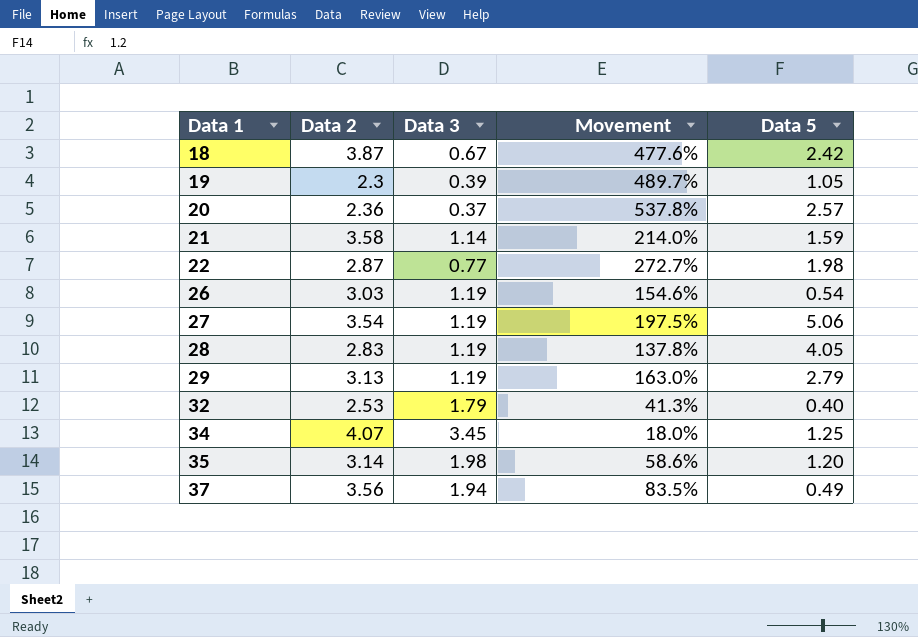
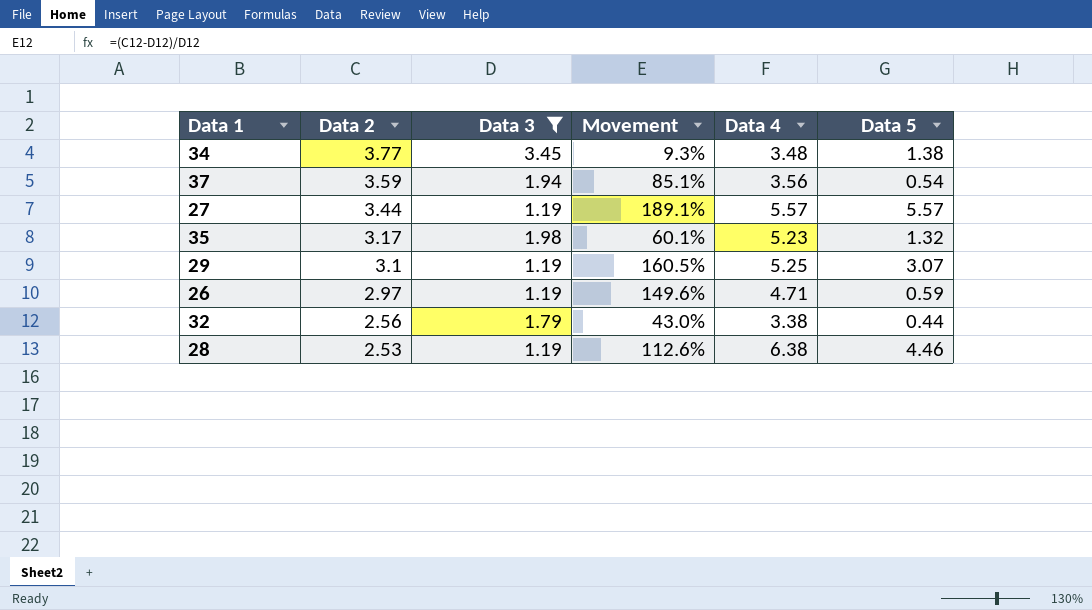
filter: none -> Data 3 >= 1.19
row order: Data 1 ascending -> Data 2 descending
column Data 4 | position: none -> 5
34 | Data 2: 4.07 -> 3.77
34 | Movement: 18.0% -> 9.3%
34 | Data 5: 1.25 -> 1.38
37 | Data 2: 3.56 -> 3.59
37 | Movement: 83.5% -> 85.1%
37 | Data 5: 0.49 -> 0.54
27 | Data 2: 3.54 -> 3.44
27 | Movement: 197.5% -> 189.1%
27 | Data 5: 5.06 -> 5.57
35 | Data 2: 3.14 -> 3.17
35 | Movement: 58.6% -> 60.1%
35 | Data 5: 1.20 -> 1.32
29 | Data 2: 3.13 -> 3.1
29 | Movement: 163.0% -> 160.5%
29 | Data 5: 2.79 -> 3.07
26 | Data 2: 3.03 -> 2.97
26 | Movement: 154.6% -> 149.6%
26 | Data 5: 0.54 -> 0.59
32 | Data 2: 2.53 -> 2.56
32 | Movement: 41.3% -> 43.0%
32 | Data 5: 0.40 -> 0.44
28 | Data 2: 2.83 -> 2.53
28 | Movement: 137.8% -> 112.6%
28 | Data 5: 4.05 -> 4.46

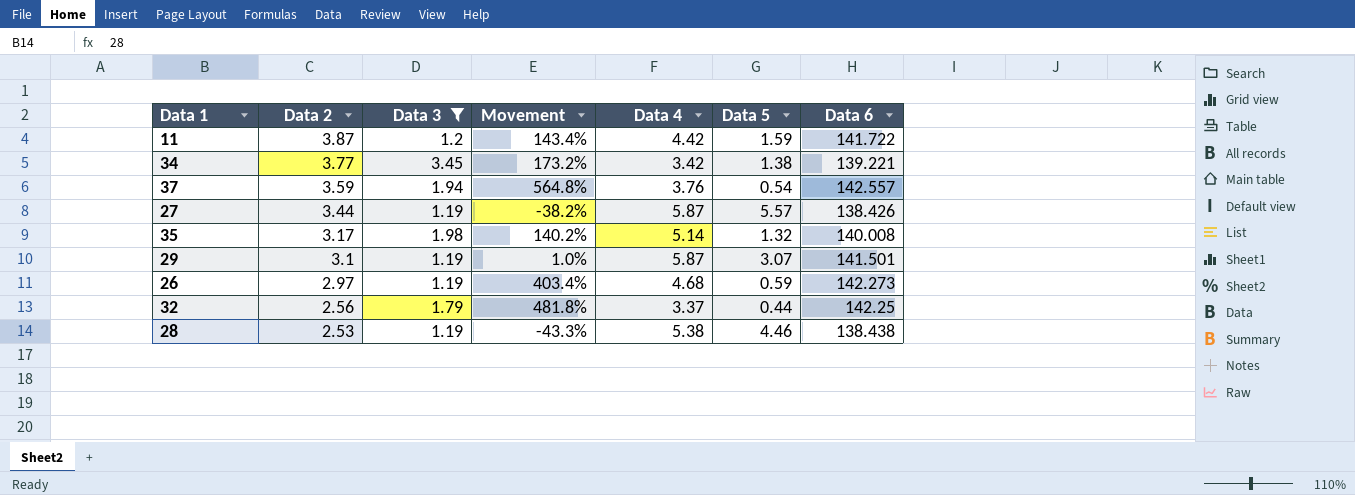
column Movement | formula: ([Data 2] - [Data 3]) / [Data 3] -> ([Data 2] - [Data 5]) / [Data 5]
column Data 6 | position: none -> 7
row 11: none -> 3.87 | 1.2 | 143.4% | 4.42 | 1.59 | 141.722
34 | Data 4: 3.48 -> 3.42
37 | Data 4: 3.56 -> 3.76
27 | Data 4: 5.57 -> 5.87
35 | Data 4: 5.23 -> 5.14
29 | Data 4: 5.25 -> 5.87
26 | Data 4: 4.71 -> 4.68
32 | Data 4: 3.38 -> 3.37
28 | Data 4: 6.38 -> 5.38

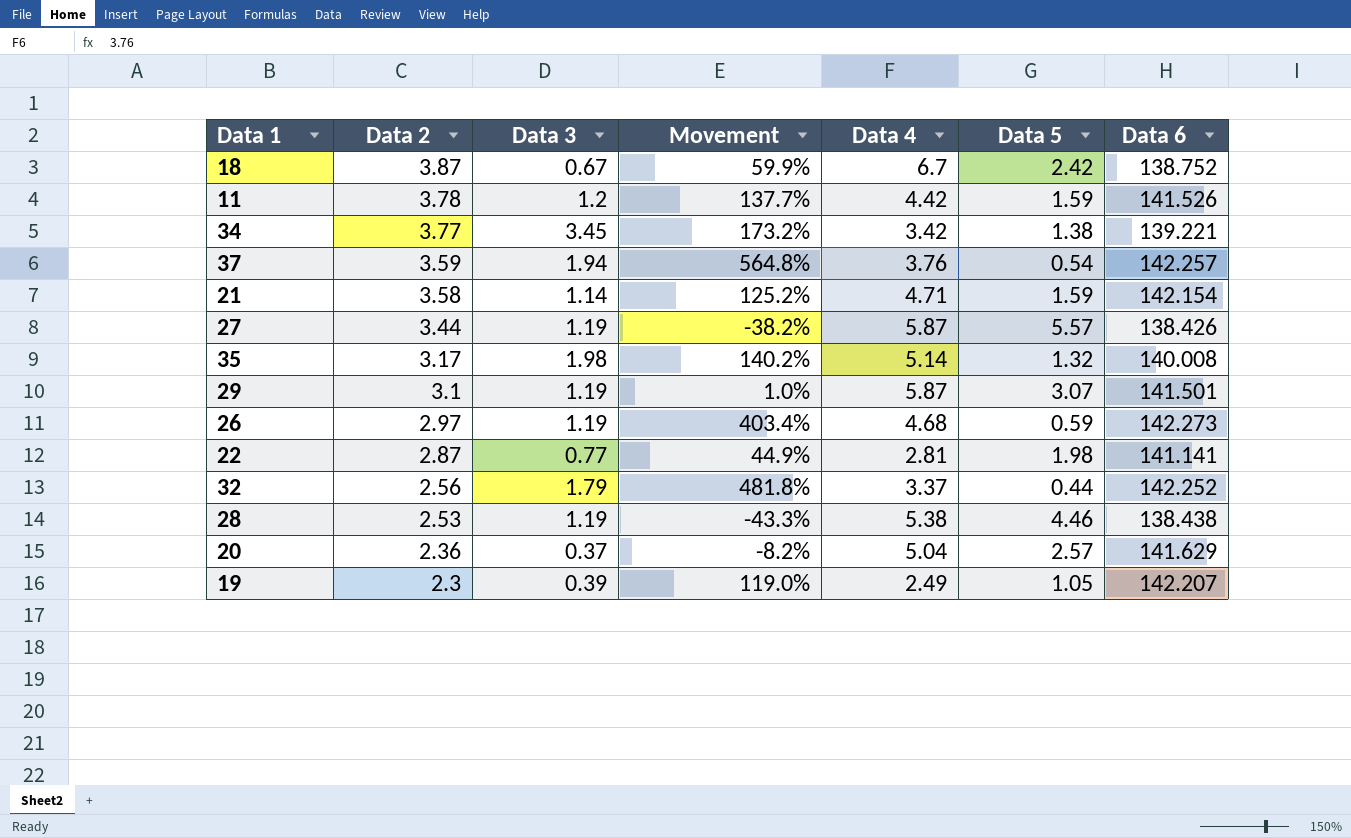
filter: Data 3 >= 1.19 -> none
11 | Data 2: 3.87 -> 3.78
11 | Movement: 143.4% -> 137.7%
11 | Data 6: 141.722 -> 141.526
37 | Data 6: 142.557 -> 142.257
32 | Data 6: 142.25 -> 142.252

